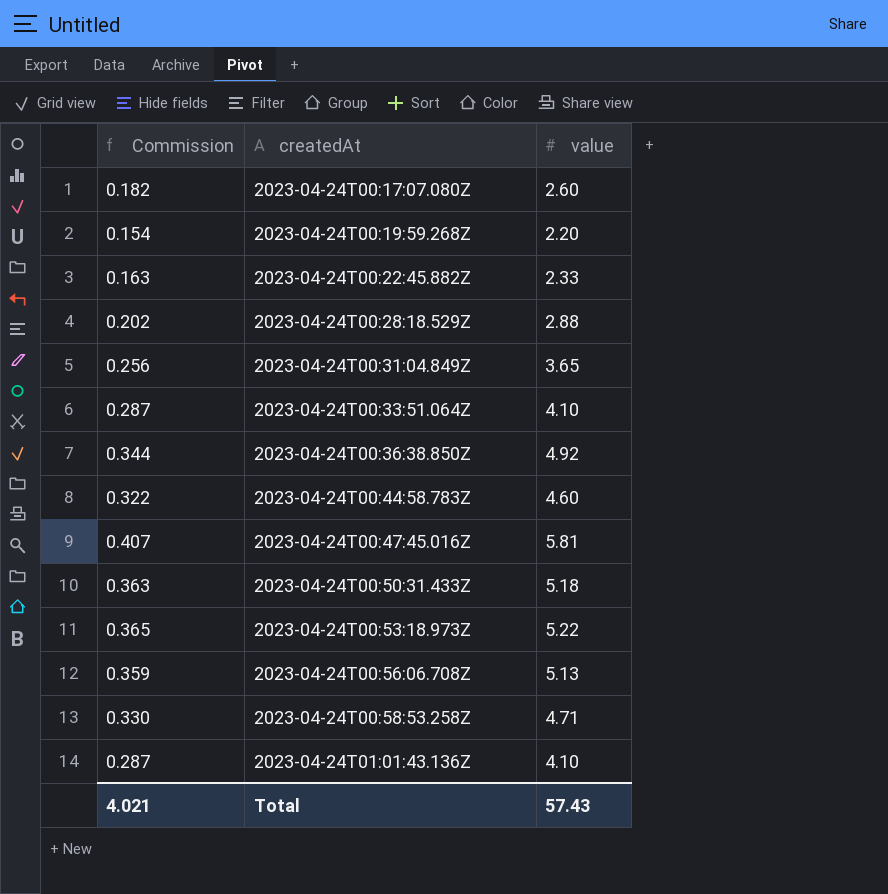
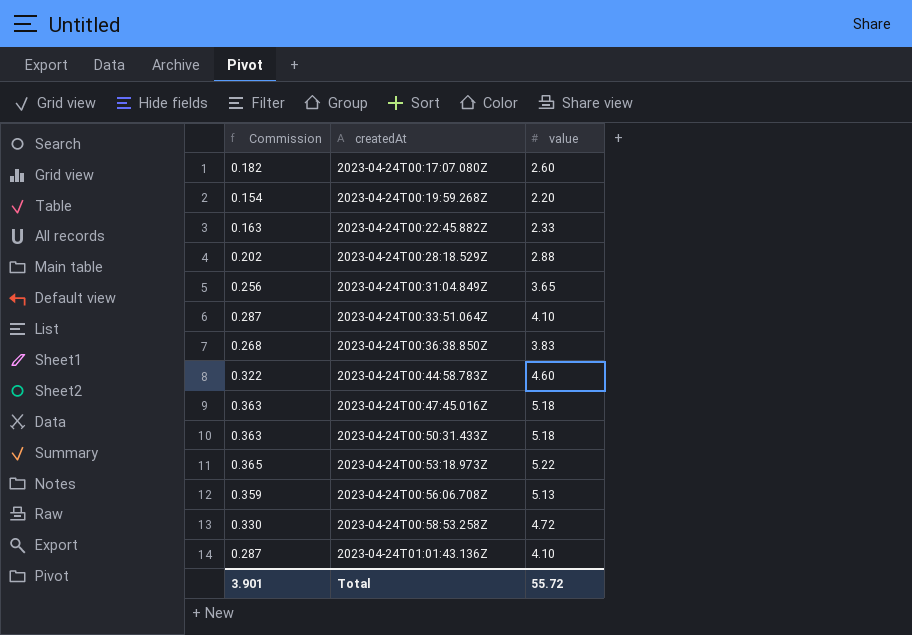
2023-04-24T00:36:38.850Z | Commission: 0.344 -> 0.268
2023-04-24T00:36:38.850Z | value: 4.92 -> 3.83
2023-04-24T00:47:45.016Z | Commission: 0.407 -> 0.363
2023-04-24T00:47:45.016Z | value: 5.81 -> 5.18
2023-04-24T00:58:53.258Z | value: 4.71 -> 4.72
Total | Commission: 4.021 -> 3.901
Total | value: 57.43 -> 55.72

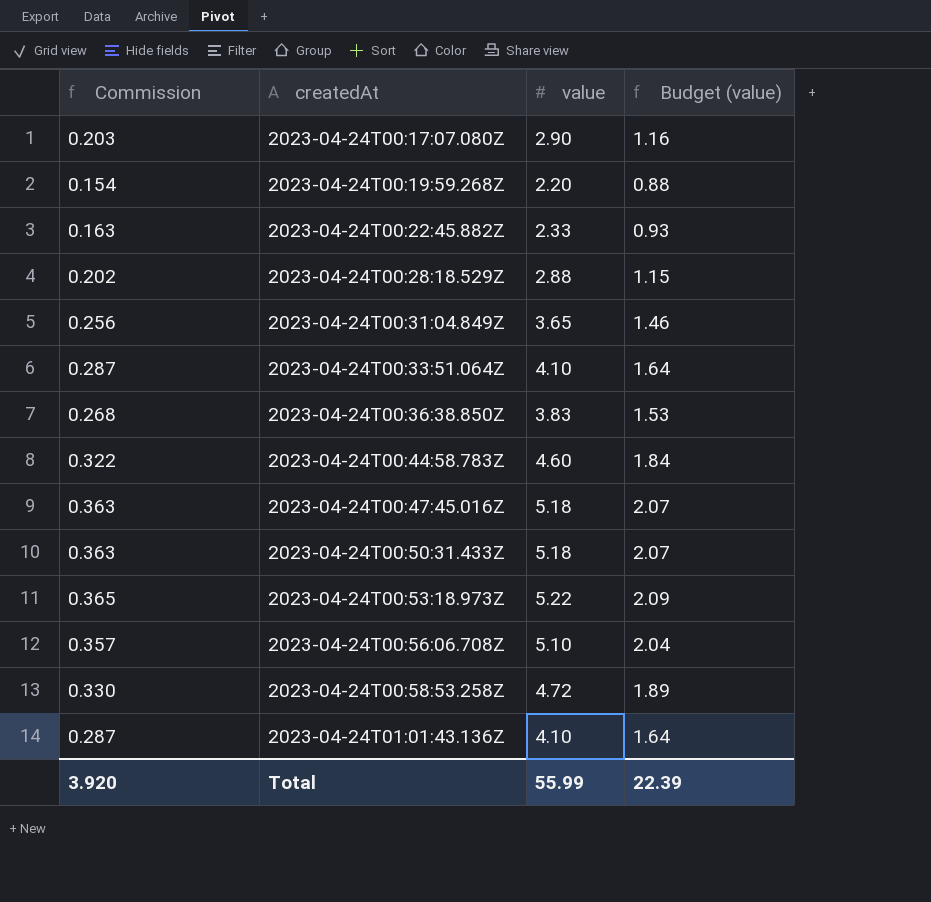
column Budget (value) | formula: none -> [value] * 0.4
2023-04-24T00:17:07.080Z | Commission: 0.182 -> 0.203
2023-04-24T00:17:07.080Z | value: 2.60 -> 2.90
2023-04-24T00:56:06.708Z | Commission: 0.359 -> 0.357
2023-04-24T00:56:06.708Z | value: 5.13 -> 5.10
Total | Commission: 3.901 -> 3.920
Total | value: 55.72 -> 55.99

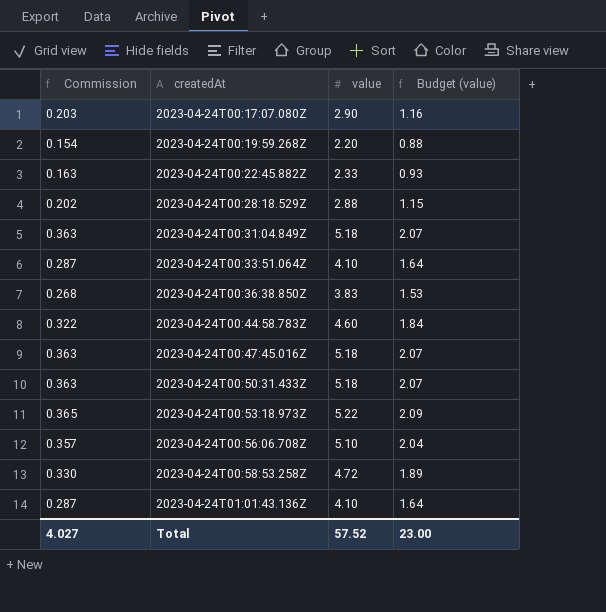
2023-04-24T00:31:04.849Z | Commission: 0.256 -> 0.363
2023-04-24T00:31:04.849Z | value: 3.65 -> 5.18
2023-04-24T00:31:04.849Z | Budget (value): 1.46 -> 2.07
Total | Commission: 3.920 -> 4.027
Total | value: 55.99 -> 57.52
Total | Budget (value): 22.39 -> 23.00

